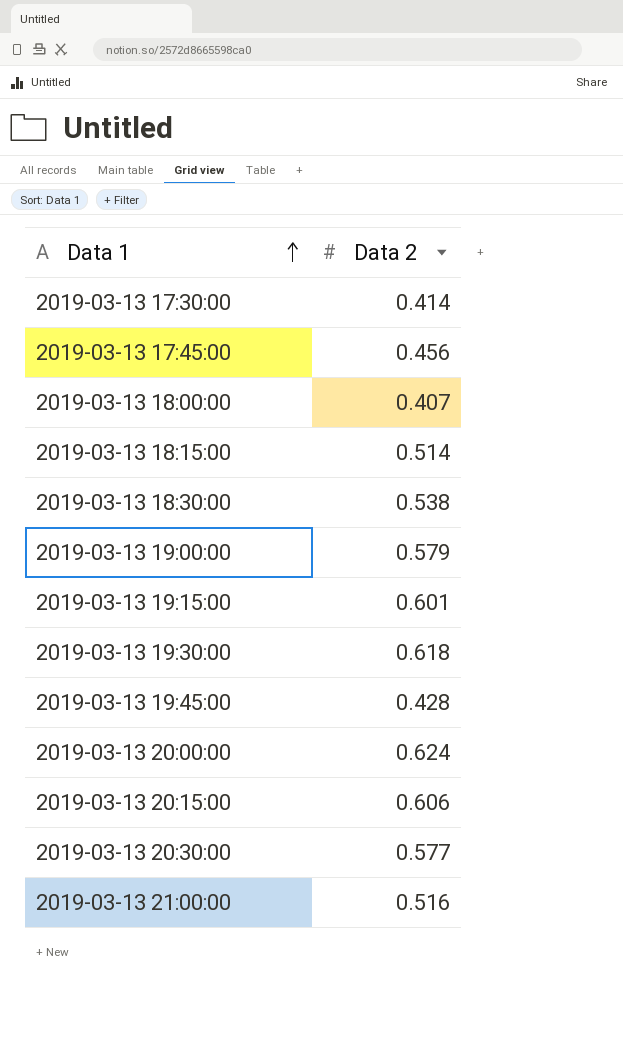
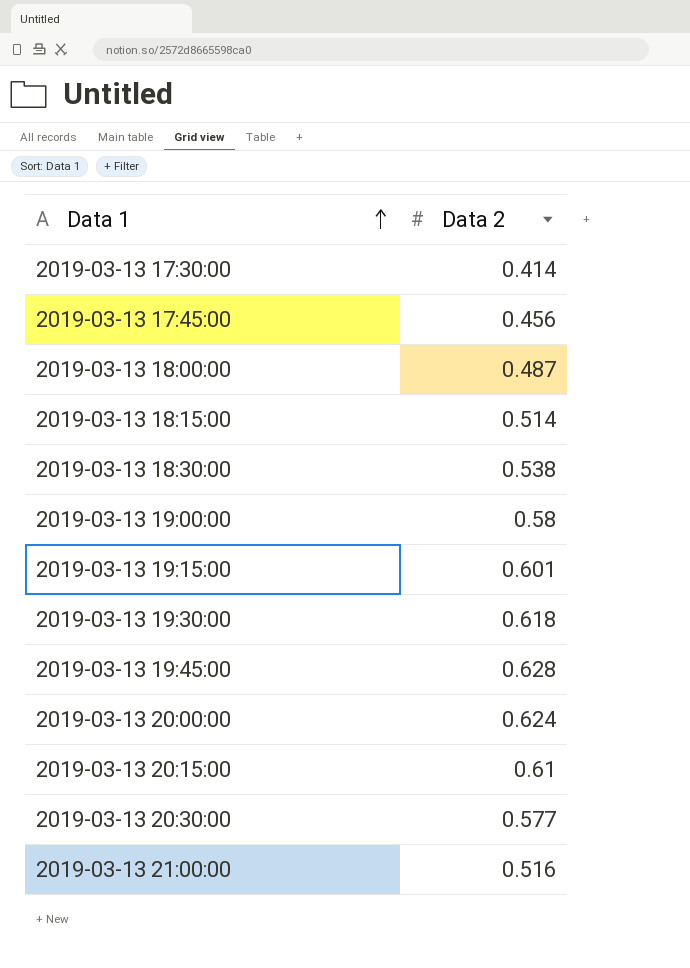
2019-03-13 18:00:00 | Data 2: 0.407 -> 0.487
2019-03-13 19:00:00 | Data 2: 0.579 -> 0.58
2019-03-13 19:45:00 | Data 2: 0.428 -> 0.628
2019-03-13 20:15:00 | Data 2: 0.606 -> 0.61

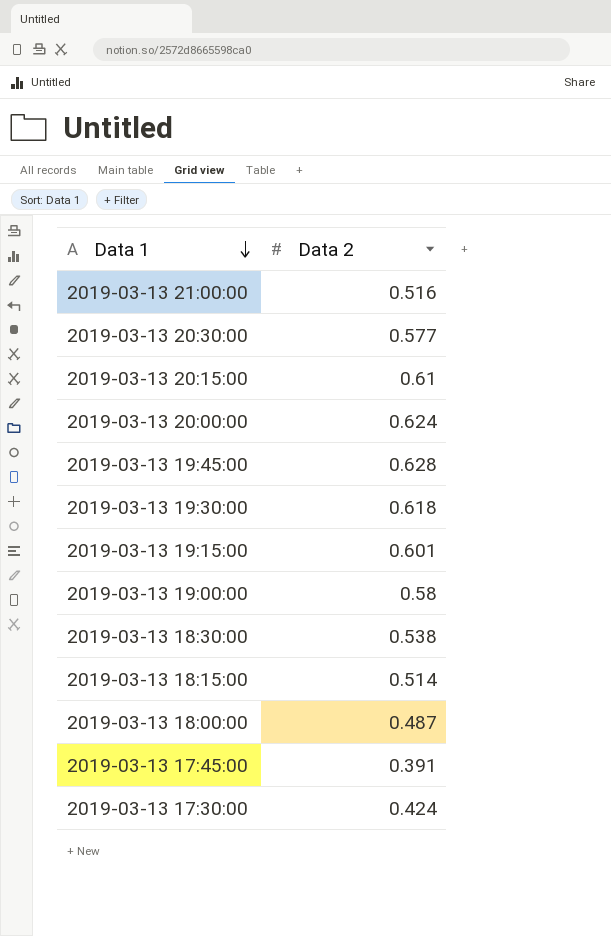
row order: Data 1 ascending -> Data 1 descending
2019-03-13 17:45:00 | Data 2: 0.456 -> 0.391
2019-03-13 17:30:00 | Data 2: 0.414 -> 0.424

